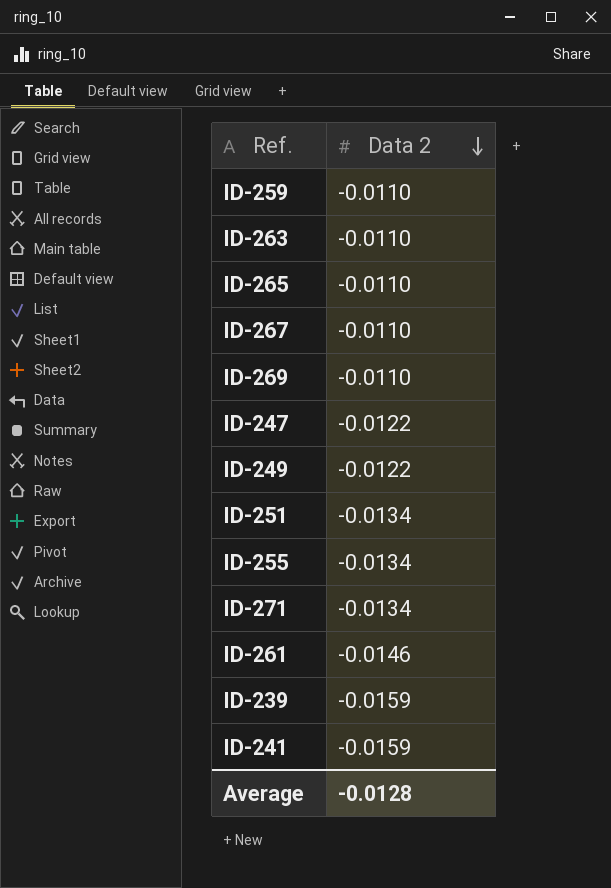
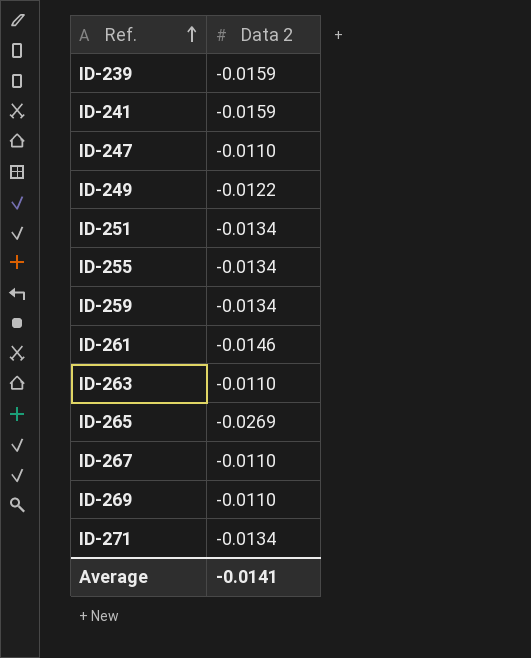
row order: Data 2 descending -> Ref. ascending
ID-247 | Data 2: -0.0122 -> -0.0110
ID-259 | Data 2: -0.0110 -> -0.0134
ID-265 | Data 2: -0.0110 -> -0.0269
Average | Data 2: -0.0128 -> -0.0141

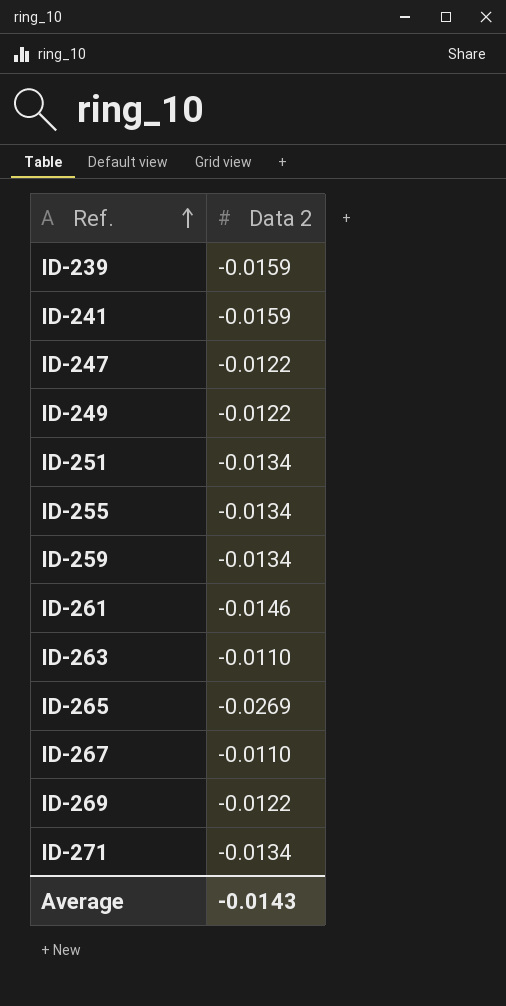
ID-247 | Data 2: -0.0110 -> -0.0122
ID-269 | Data 2: -0.0110 -> -0.0122
Average | Data 2: -0.0141 -> -0.0143

